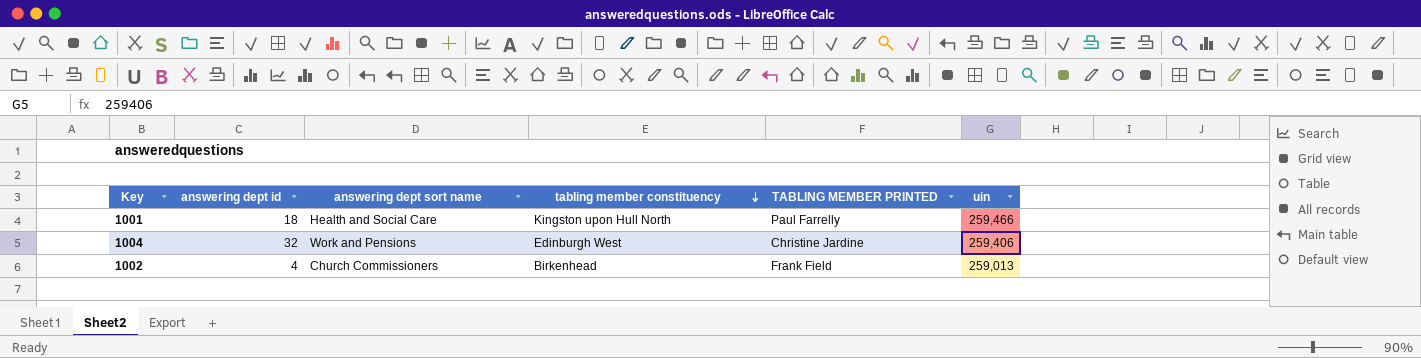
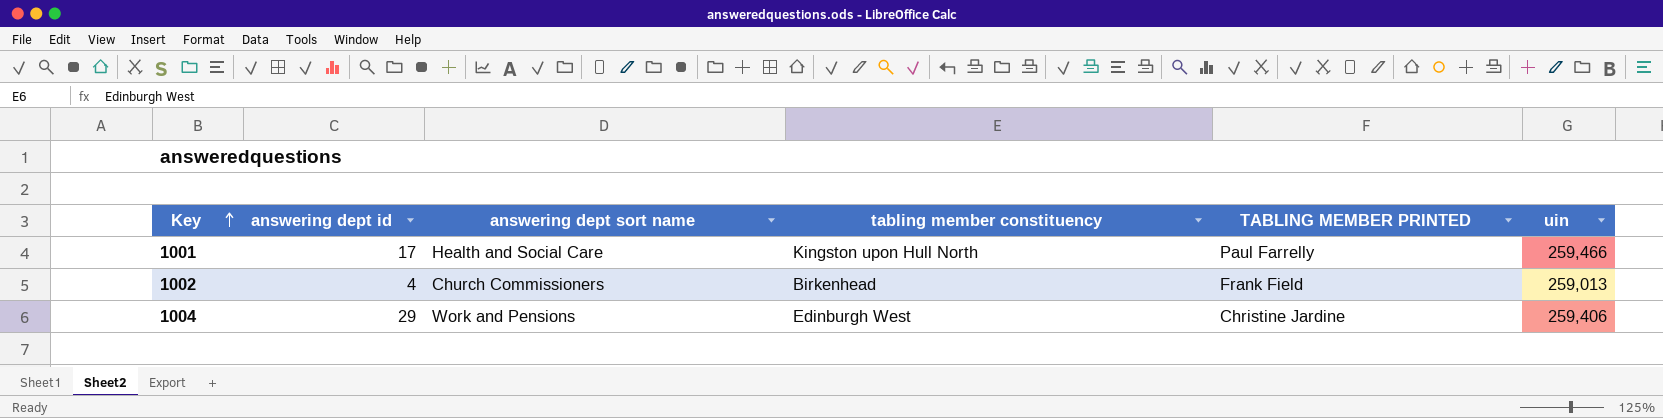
row order: tabling member constituency descending -> Key ascending
1001 | answering dept id: 18 -> 17
1004 | answering dept id: 32 -> 29

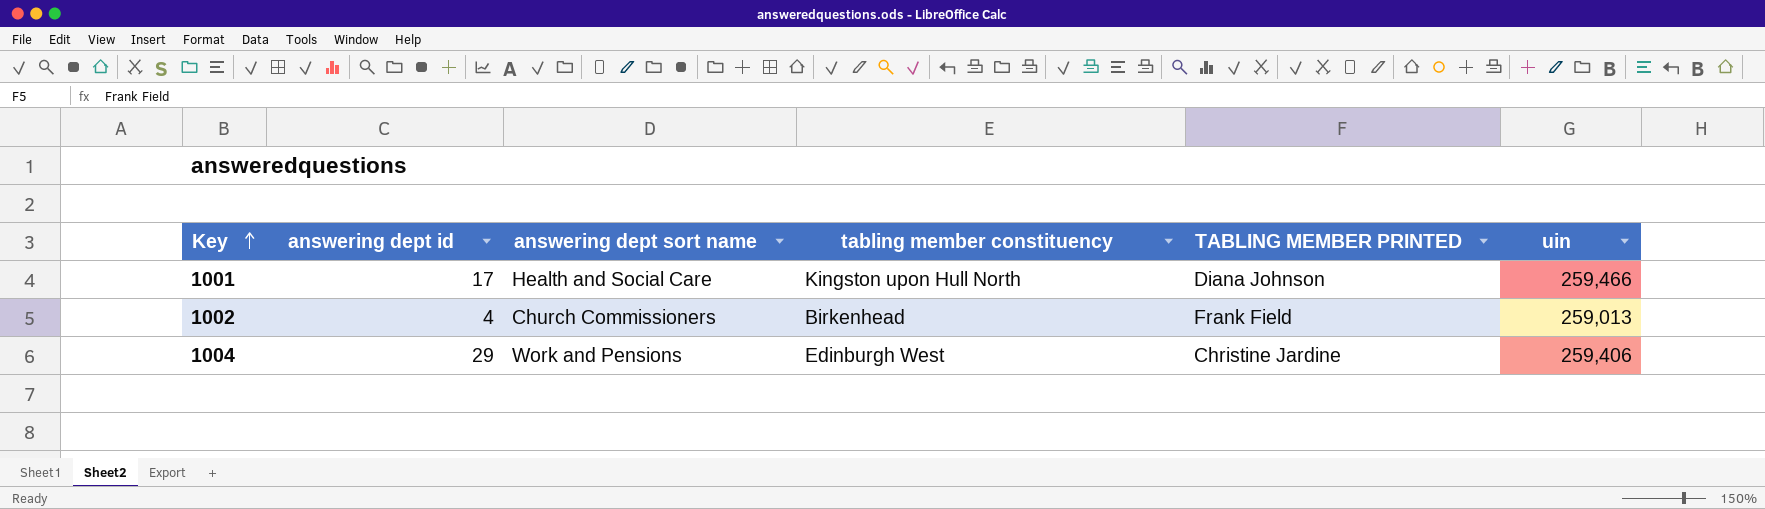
1001 | TABLING MEMBER PRINTED: Paul Farrelly -> Diana Johnson

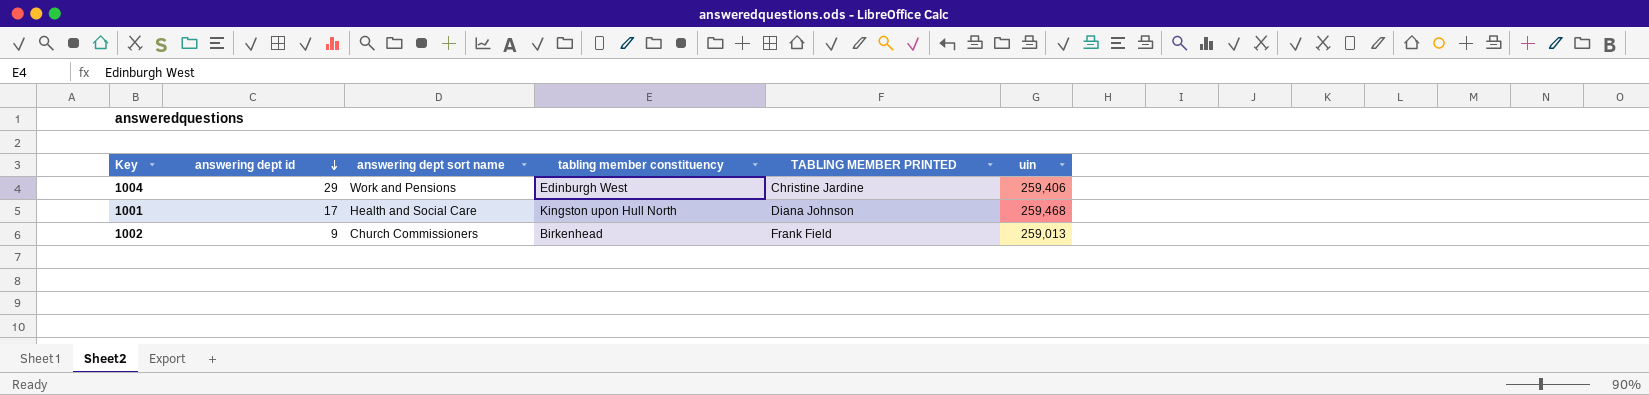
row order: Key ascending -> answering dept id descending
1001 | uin: 259,466 -> 259,468
1002 | answering dept id: 4 -> 9

